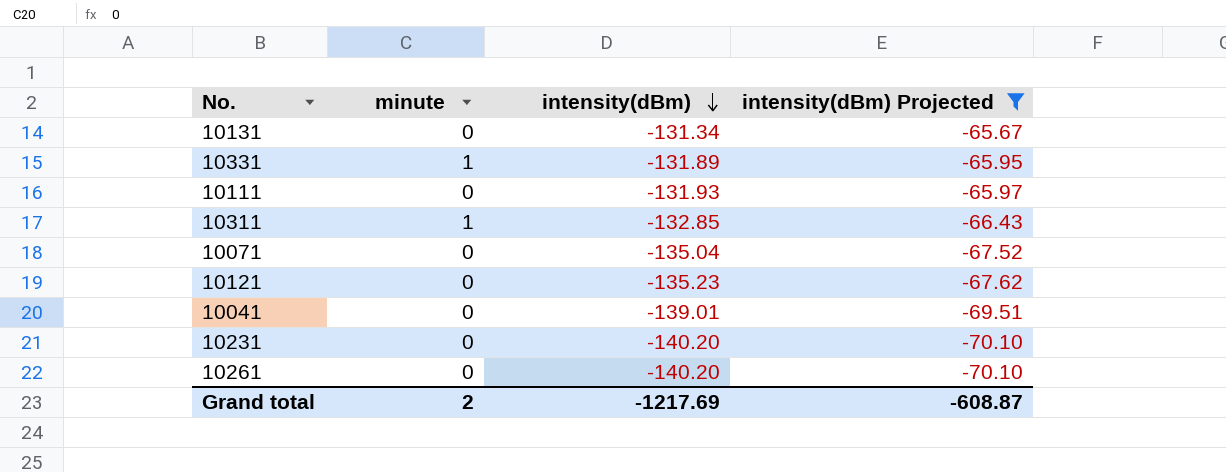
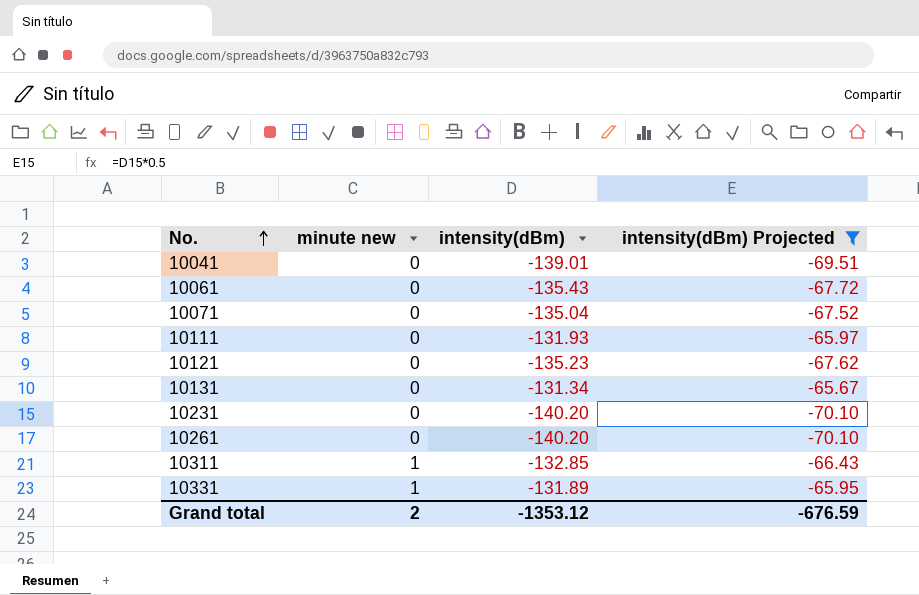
row order: intensity(dBm) descending -> No. ascending
column name: minute -> minute new
row 10061: none -> 0 | -135.43 | -67.72
Grand total | intensity(dBm): -1217.69 -> -1353.12
Grand total | intensity(dBm) Projected: -608.87 -> -676.59

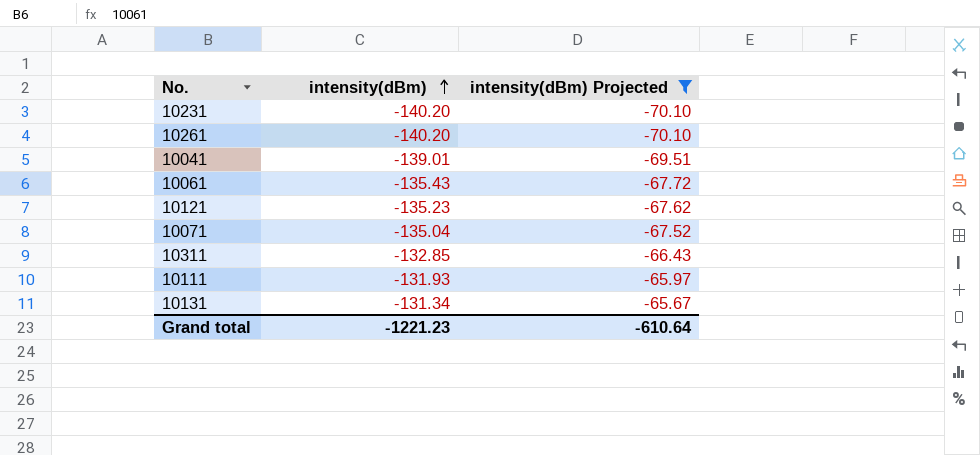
row order: No. ascending -> intensity(dBm) ascending
column minute new | position: 2 -> none
row 10331: 1 | -131.89 | -65.95 -> none
Grand total | intensity(dBm): -1353.12 -> -1221.23
Grand total | intensity(dBm) Projected: -676.59 -> -610.64

